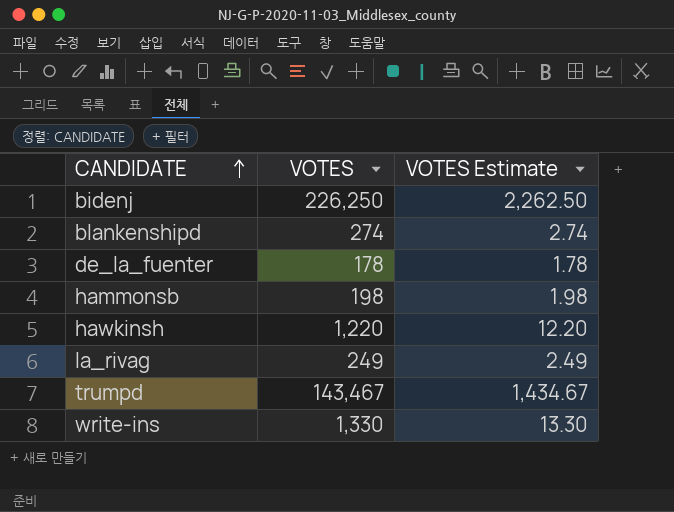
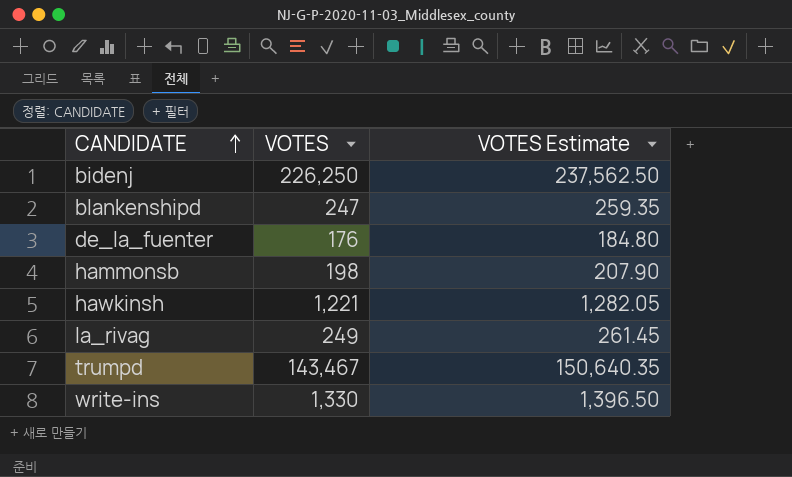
column VOTES Estimate | formula: [VOTES] * 0.01 -> [VOTES] * 1.05
blankenshipd | VOTES: 274 -> 247
de_la_fuenter | VOTES: 178 -> 176
hawkinsh | VOTES: 1,220 -> 1,221

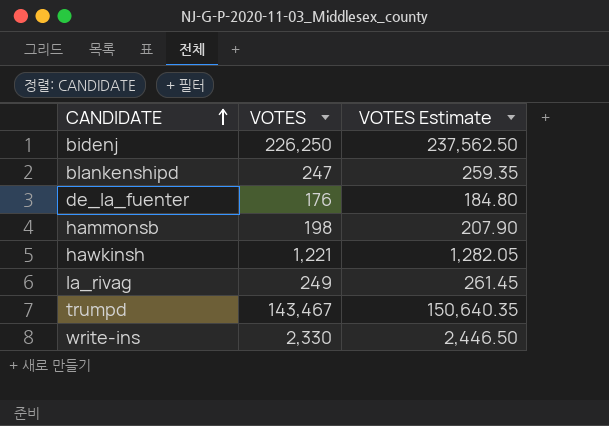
write-ins | VOTES: 1,330 -> 2,330
write-ins | VOTES Estimate: 1,396.50 -> 2,446.50

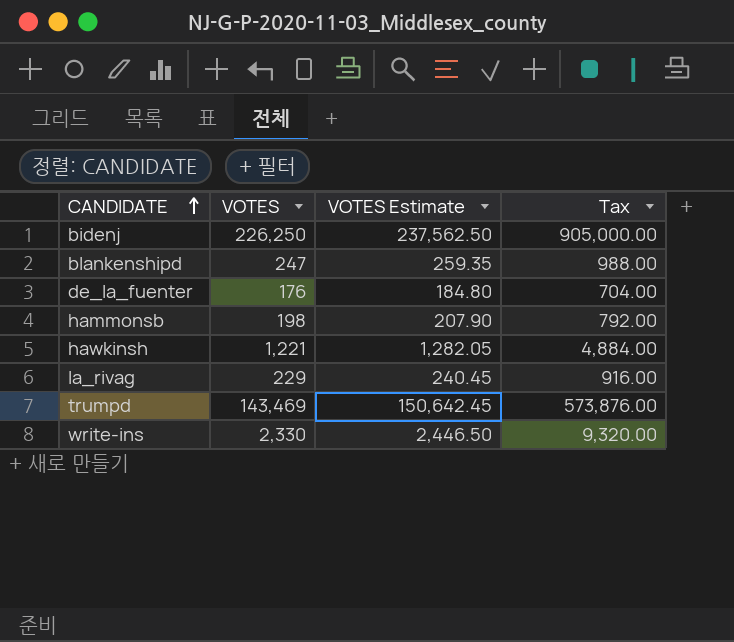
column Tax | formula: none -> [VOTES] * 4
la_rivag | VOTES: 249 -> 229
la_rivag | VOTES Estimate: 261.45 -> 240.45
trumpd | VOTES: 143,467 -> 143,469
trumpd | VOTES Estimate: 150,640.35 -> 150,642.45

